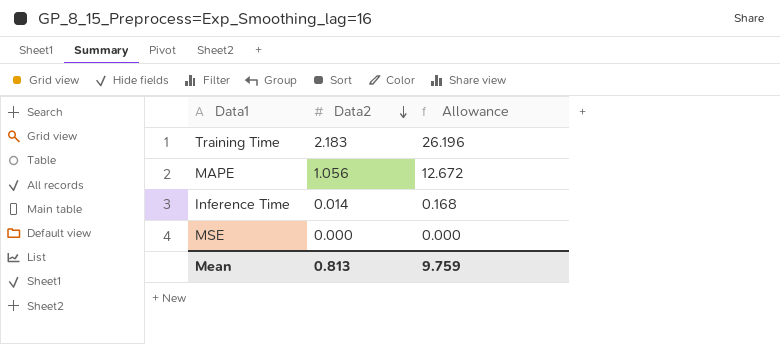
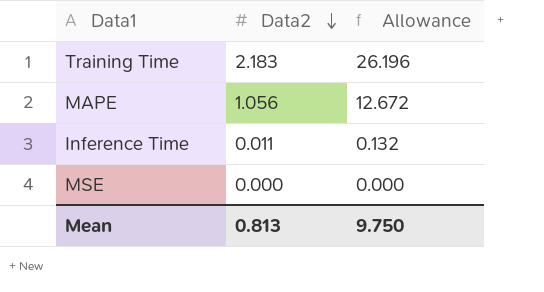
Inference Time | Data2: 0.014 -> 0.011
Inference Time | Allowance: 0.168 -> 0.132
Mean | Allowance: 9.759 -> 9.750

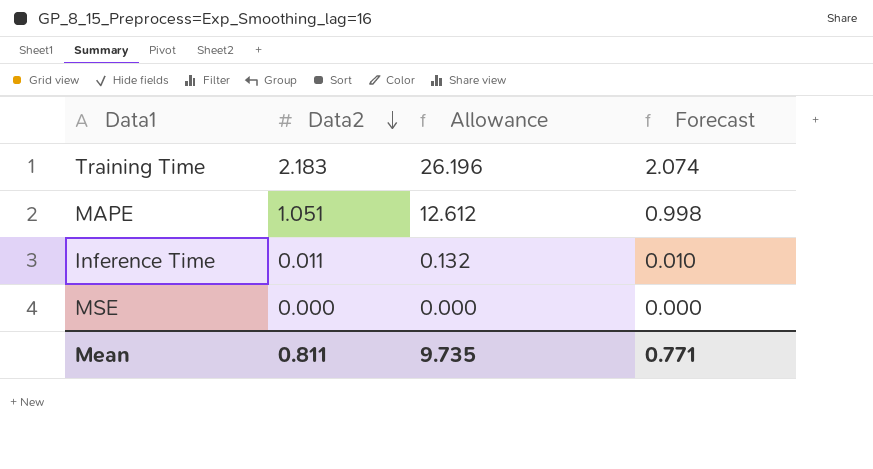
column Forecast | formula: none -> [Data2] * 0.95
MAPE | Data2: 1.056 -> 1.051
MAPE | Allowance: 12.672 -> 12.612
Mean | Data2: 0.813 -> 0.811
Mean | Allowance: 9.750 -> 9.735

